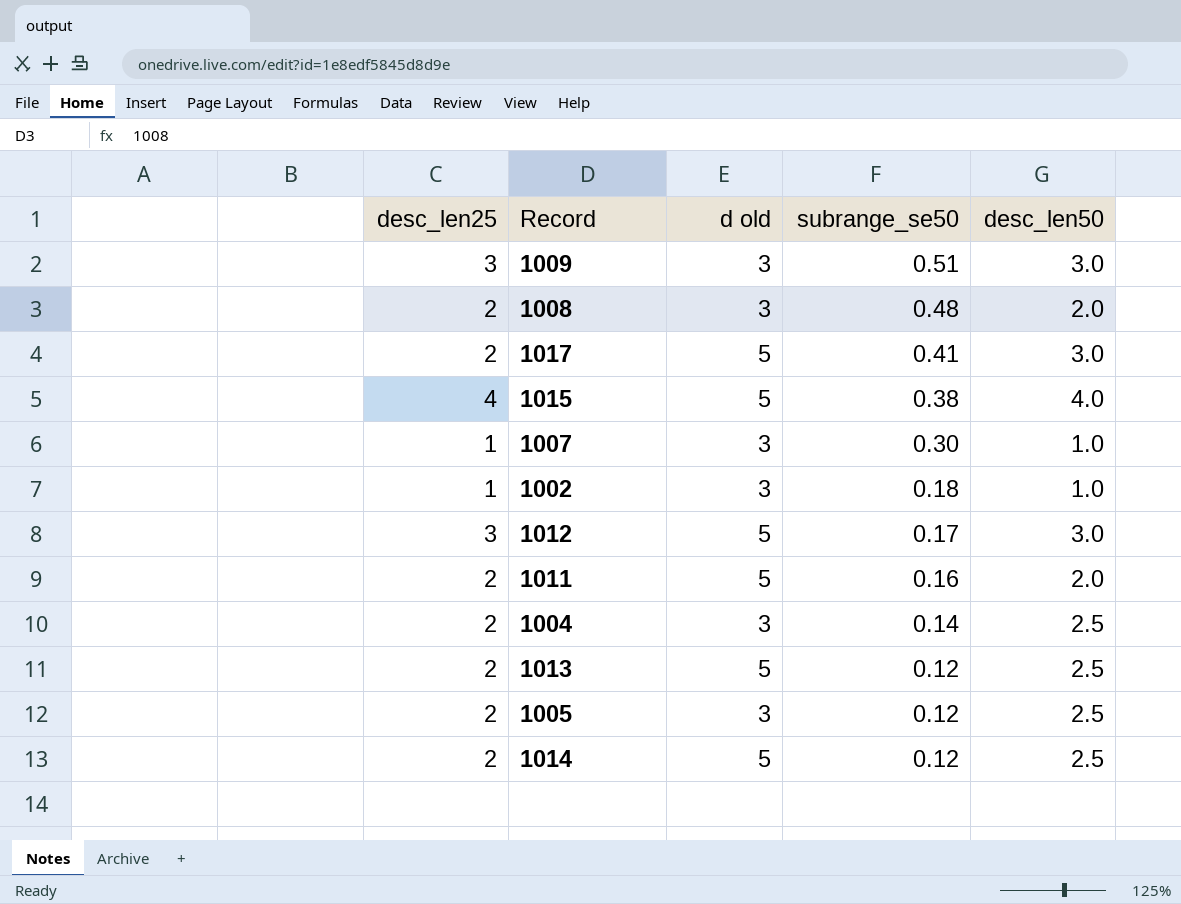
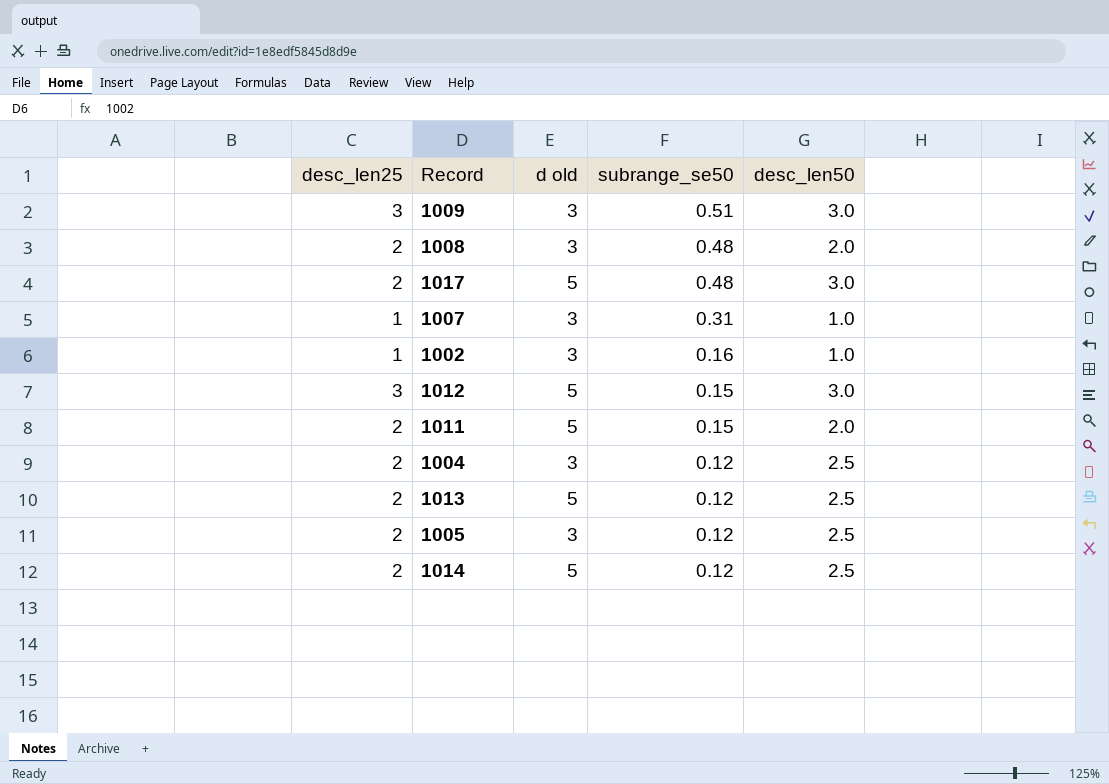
row 1015: 4 | 5 | 0.38 | 4.0 -> none
1017 | subrange_se50: 0.41 -> 0.48
1007 | subrange_se50: 0.30 -> 0.31
1002 | subrange_se50: 0.18 -> 0.16
1012 | subrange_se50: 0.17 -> 0.15
1011 | subrange_se50: 0.16 -> 0.15
1004 | subrange_se50: 0.14 -> 0.12

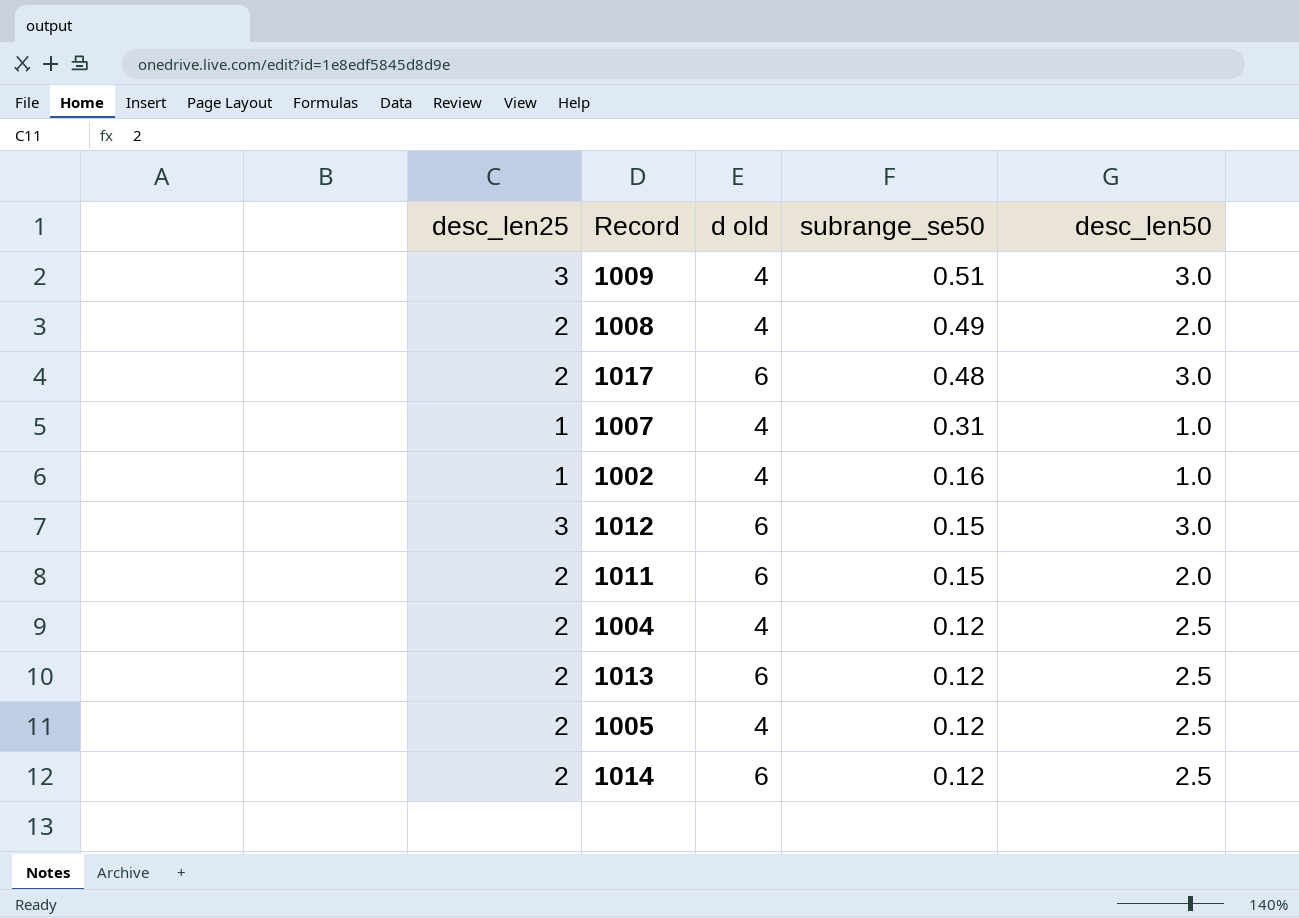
1009 | d old: 3 -> 4
1008 | d old: 3 -> 4
1008 | subrange_se50: 0.48 -> 0.49
1017 | d old: 5 -> 6
1007 | d old: 3 -> 4
1002 | d old: 3 -> 4
1012 | d old: 5 -> 6
1011 | d old: 5 -> 6
1004 | d old: 3 -> 4
1013 | d old: 5 -> 6
1005 | d old: 3 -> 4
1014 | d old: 5 -> 6

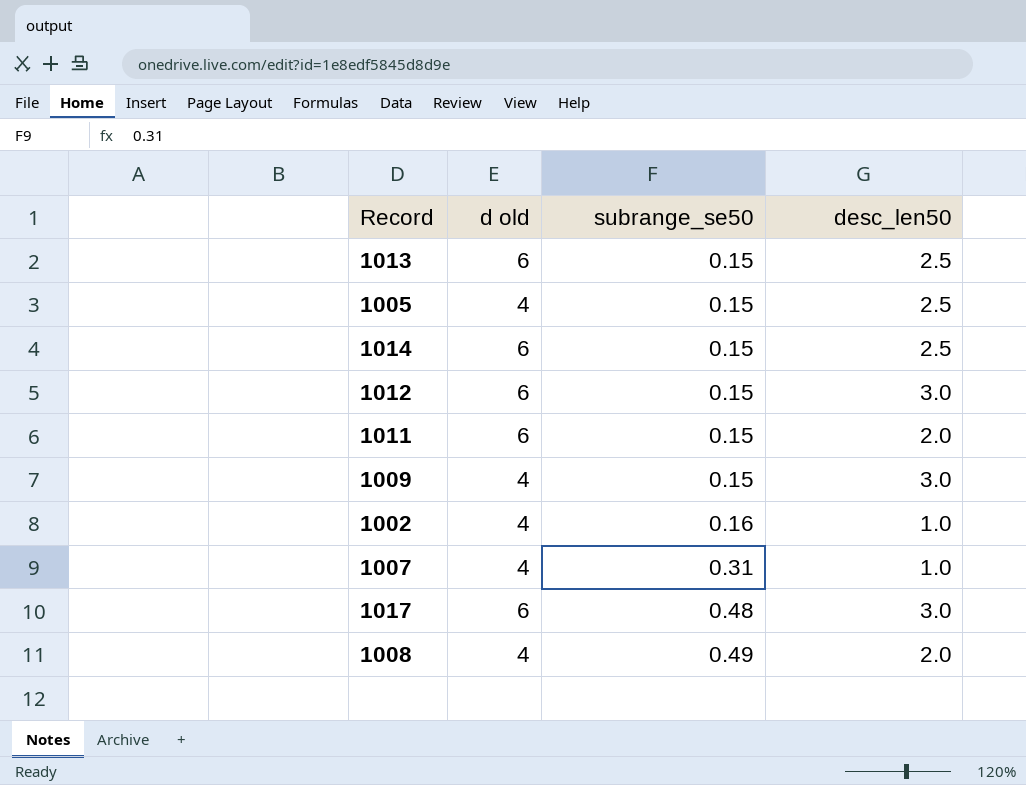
row order: subrange_se50 descending -> subrange_se50 ascending
column desc_len25 | position: 1 -> none
row 1004: 2 | 4 | 0.12 | 2.5 -> none
1013 | subrange_se50: 0.12 -> 0.15
1005 | subrange_se50: 0.12 -> 0.15
1014 | subrange_se50: 0.12 -> 0.15
1009 | subrange_se50: 0.51 -> 0.15

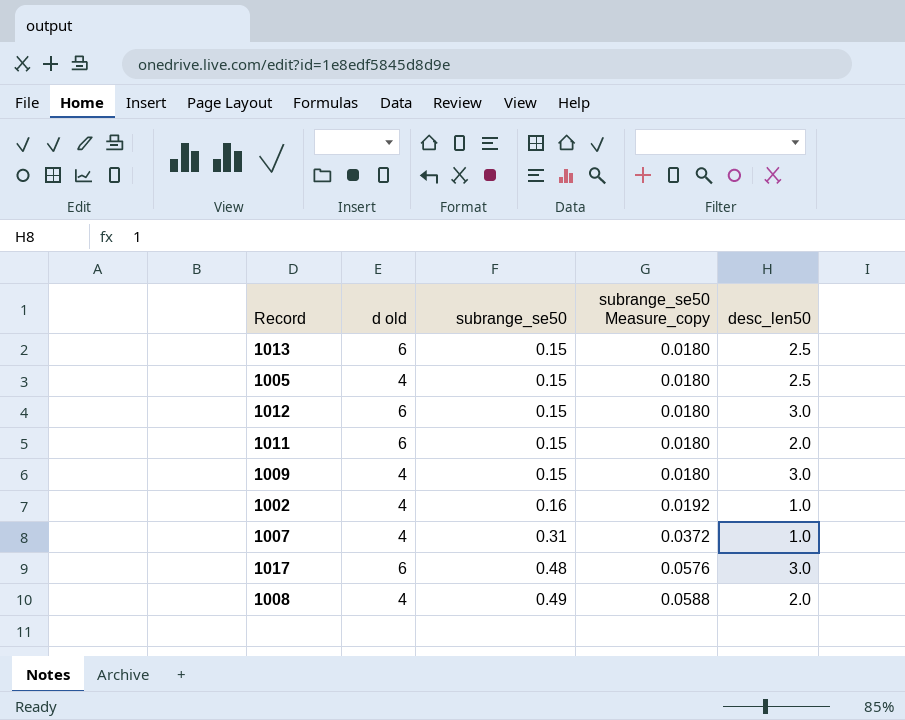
column subrange_se50 Measure_copy | formula: none -> [subrange_se50] * 0.12
row 1014: 6 | 0.15 | 2.5 -> none

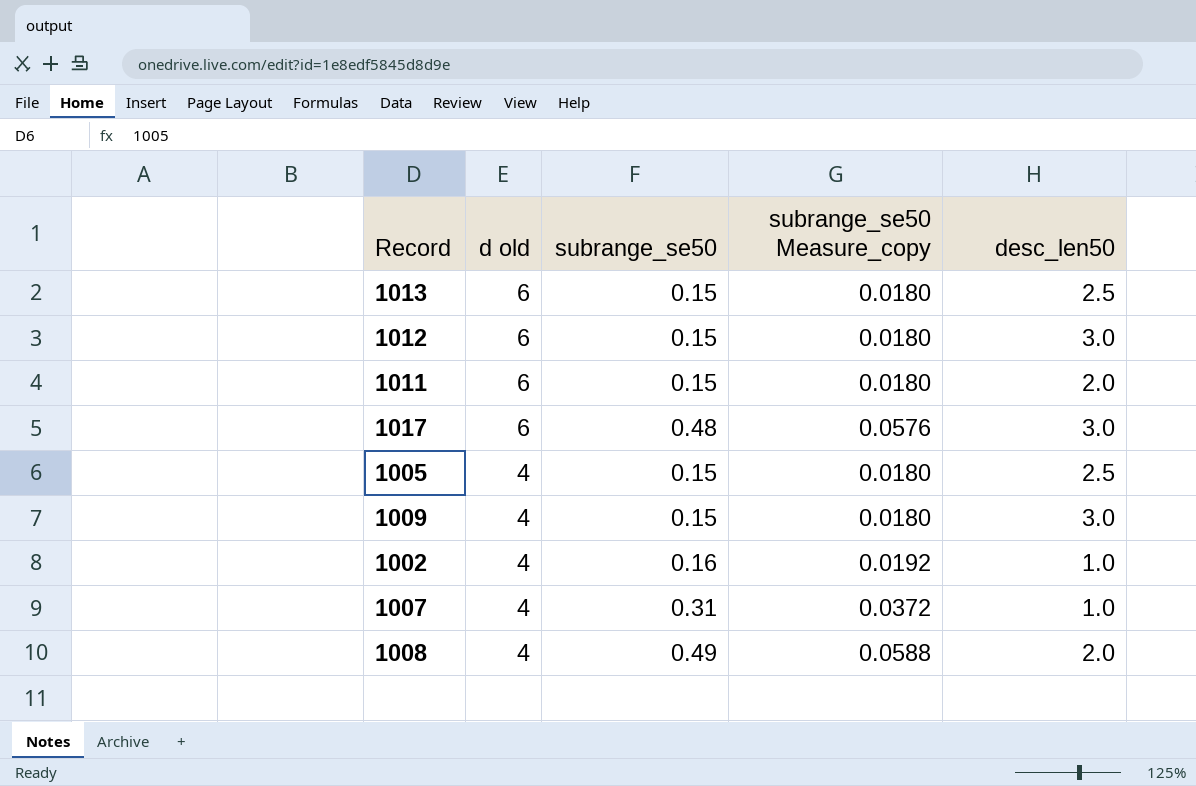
row order: subrange_se50 ascending -> d old descending

